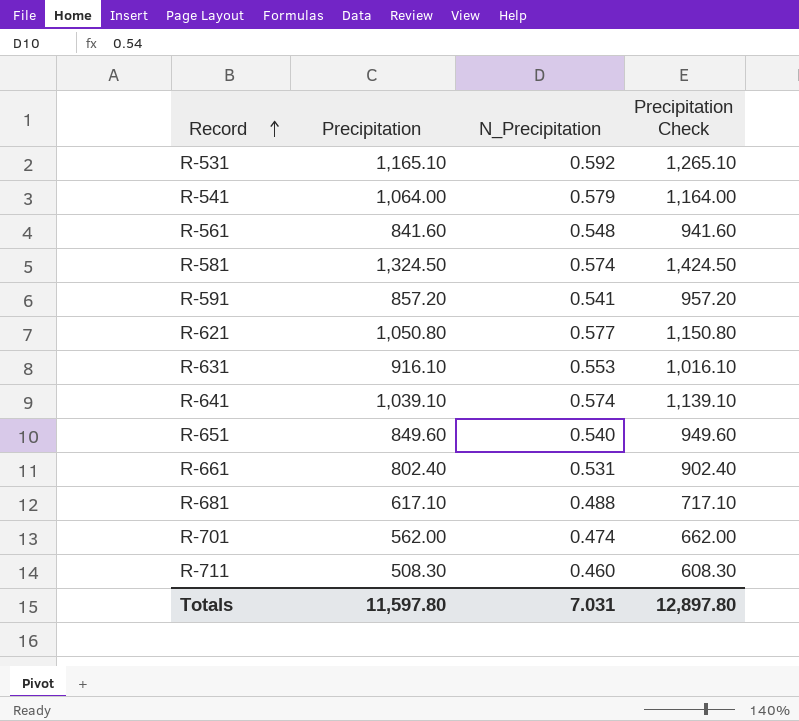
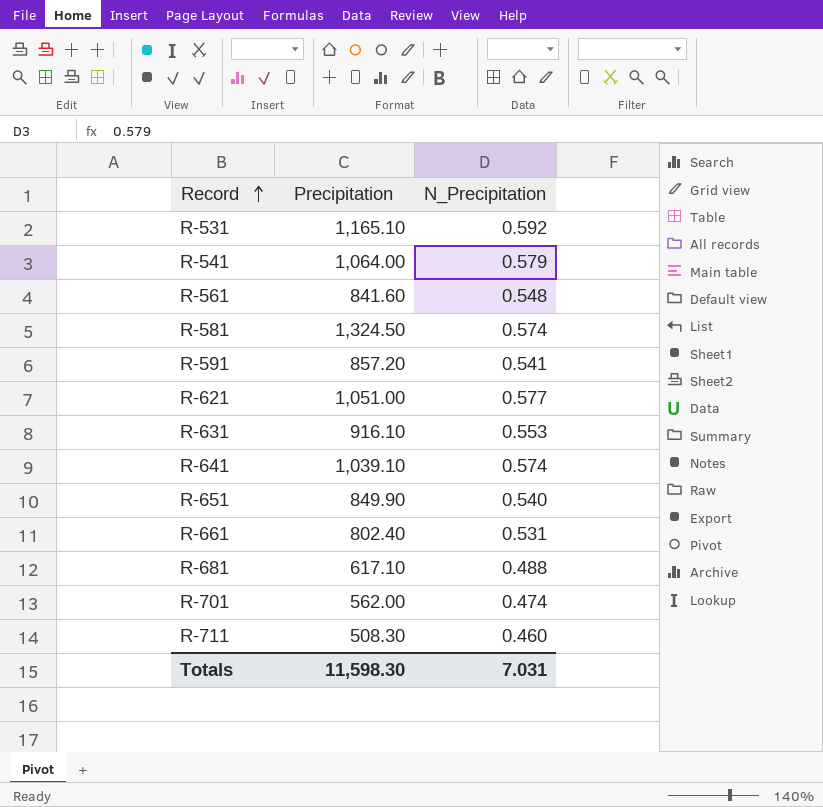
column Precipitation Check | formula: [Precipitation] + 100 -> none
R-621 | Precipitation: 1,050.80 -> 1,051.00
R-651 | Precipitation: 849.60 -> 849.90
Totals | Precipitation: 11,597.80 -> 11,598.30

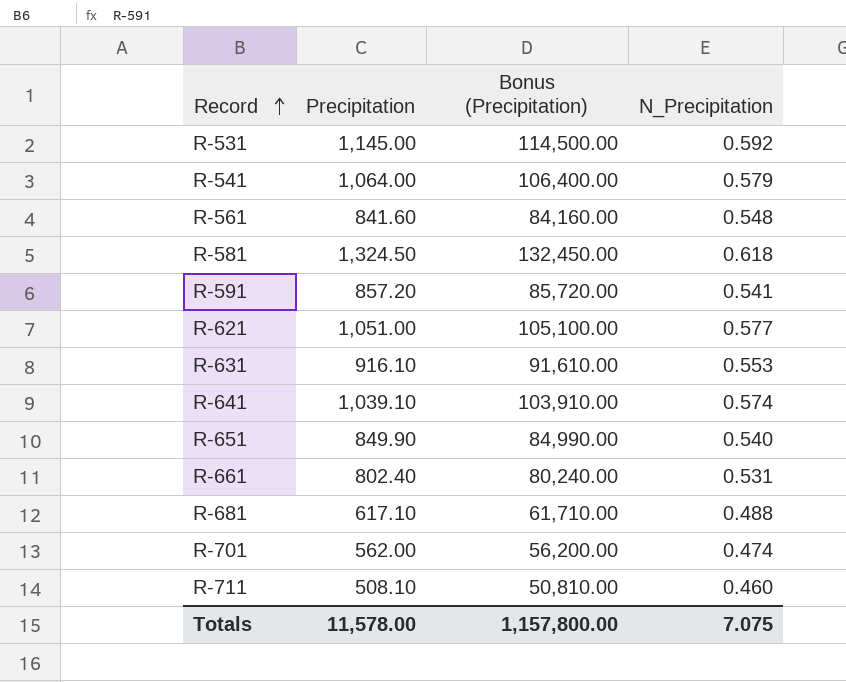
column Bonus (Precipitation) | formula: none -> [Precipitation] * 100
R-531 | Precipitation: 1,165.10 -> 1,145.00
R-581 | N_Precipitation: 0.574 -> 0.618
R-711 | Precipitation: 508.30 -> 508.10
Totals | Precipitation: 11,598.30 -> 11,578.00
Totals | N_Precipitation: 7.031 -> 7.075

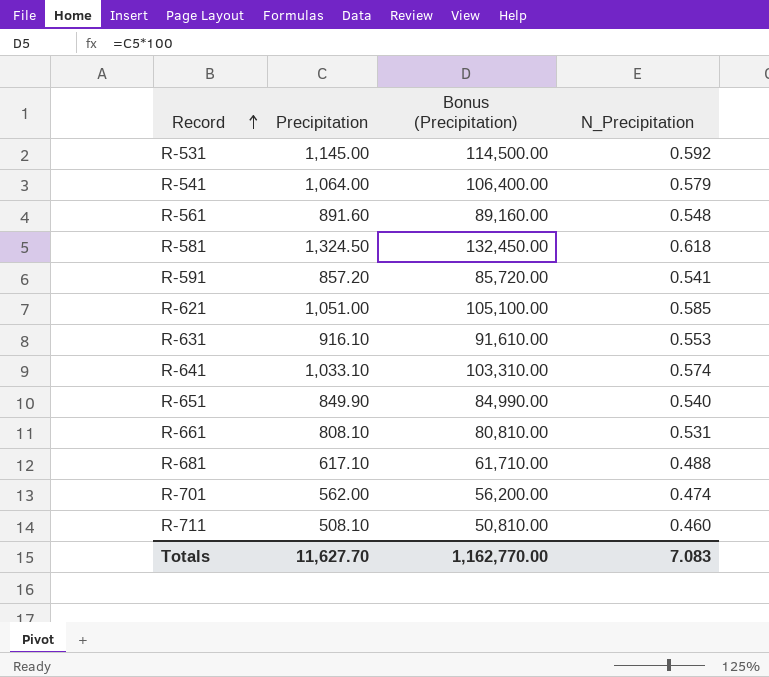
R-561 | Precipitation: 841.60 -> 891.60
R-561 | Bonus (Precipitation): 84,160.00 -> 89,160.00
R-621 | N_Precipitation: 0.577 -> 0.585
R-641 | Precipitation: 1,039.10 -> 1,033.10
R-641 | Bonus (Precipitation): 103,910.00 -> 103,310.00
R-661 | Precipitation: 802.40 -> 808.10
R-661 | Bonus (Precipitation): 80,240.00 -> 80,810.00
Totals | Precipitation: 11,578.00 -> 11,627.70
Totals | Bonus (Precipitation): 1,157,800.00 -> 1,162,770.00
Totals | N_Precipitation: 7.075 -> 7.083

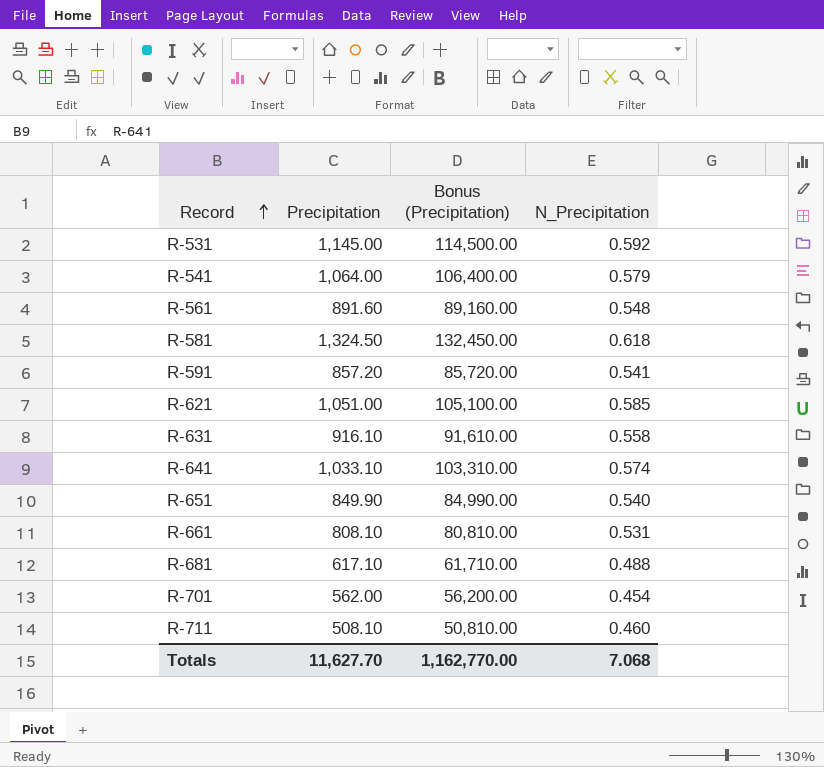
R-631 | N_Precipitation: 0.553 -> 0.558
R-701 | N_Precipitation: 0.474 -> 0.454
Totals | N_Precipitation: 7.083 -> 7.068

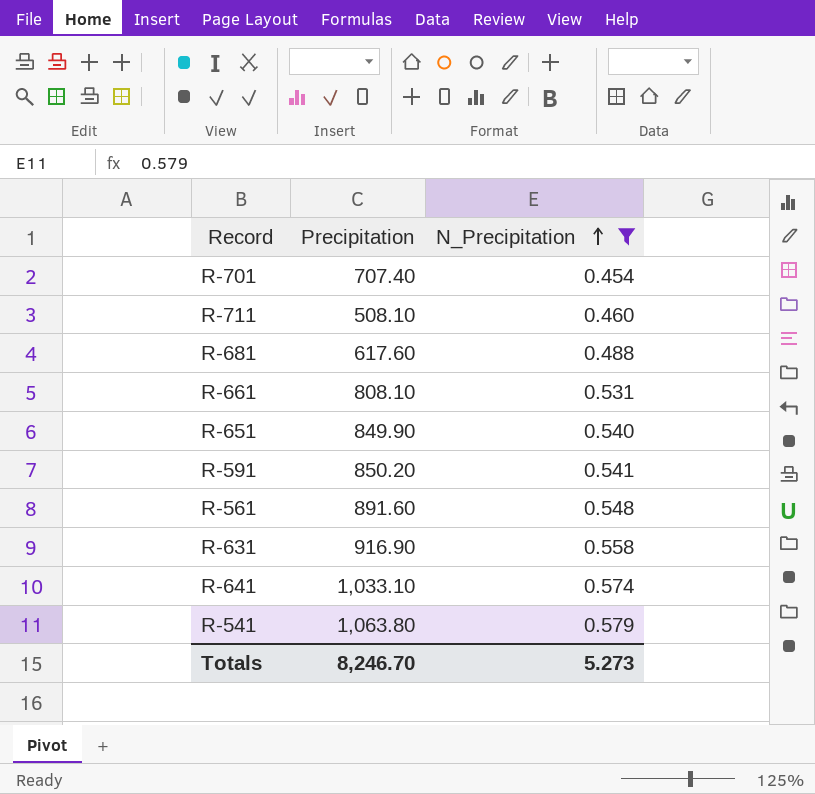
filter: none -> N_Precipitation <= 0.579
row order: Record ascending -> N_Precipitation ascending
column Bonus (Precipitation) | formula: [Precipitation] * 100 -> none
R-701 | Precipitation: 562.00 -> 707.40
R-681 | Precipitation: 617.10 -> 617.60
R-591 | Precipitation: 857.20 -> 850.20
R-631 | Precipitation: 916.10 -> 916.90
R-541 | Precipitation: 1,064.00 -> 1,063.80
Totals | Precipitation: 11,627.70 -> 8,246.70
Totals | N_Precipitation: 7.068 -> 5.273

